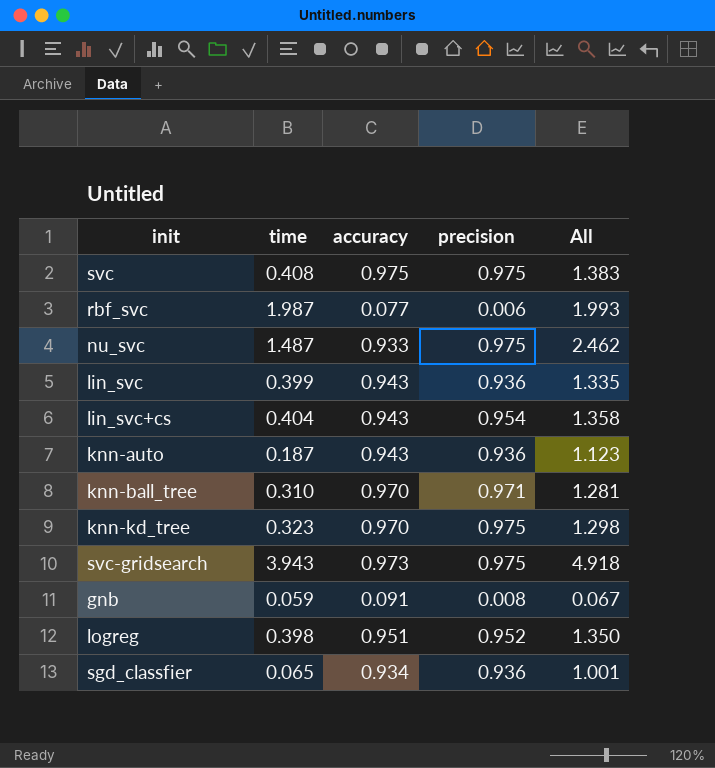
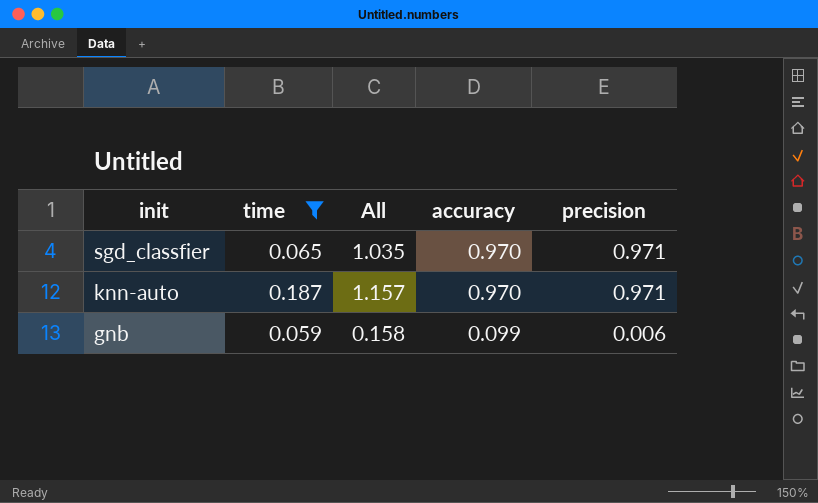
filter: none -> time <= 0.187
row order: none -> init descending
column All | formula: [time] + [precision] -> [time] + [accuracy]
column All | position: 5 -> 3
sgd_classfier | accuracy: 0.934 -> 0.970
sgd_classfier | precision: 0.936 -> 0.971
knn-auto | accuracy: 0.943 -> 0.970
knn-auto | precision: 0.936 -> 0.971
gnb | accuracy: 0.091 -> 0.099
gnb | precision: 0.008 -> 0.006

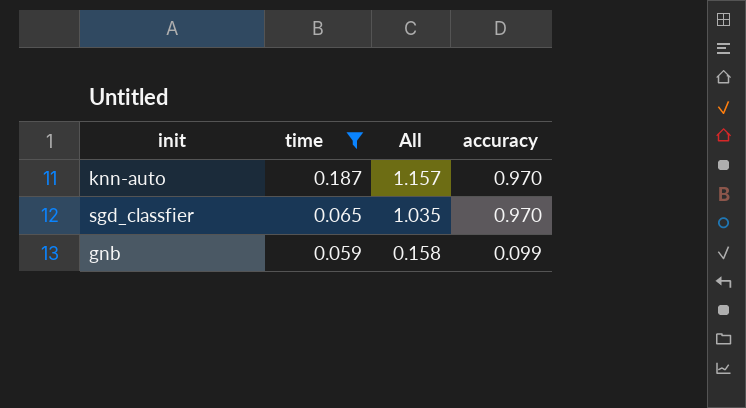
row order: init descending -> time descending
column precision | position: 5 -> none

